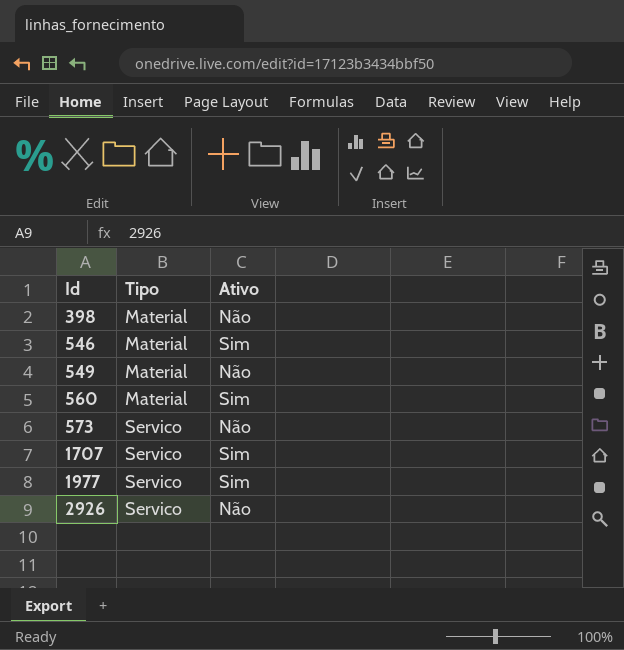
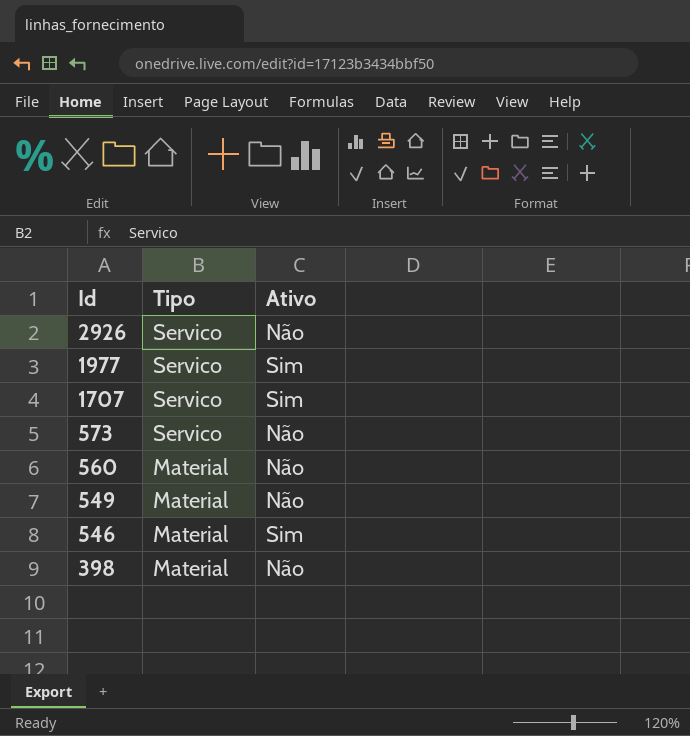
row order: Id ascending -> Id descending
560 | Ativo: Sim -> Não

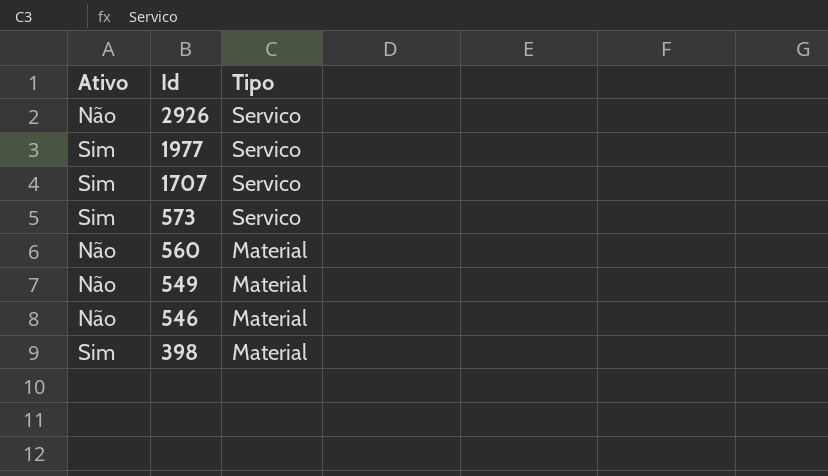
column Ativo | position: 3 -> 1
573 | Ativo: Não -> Sim
546 | Ativo: Sim -> Não
398 | Ativo: Não -> Sim

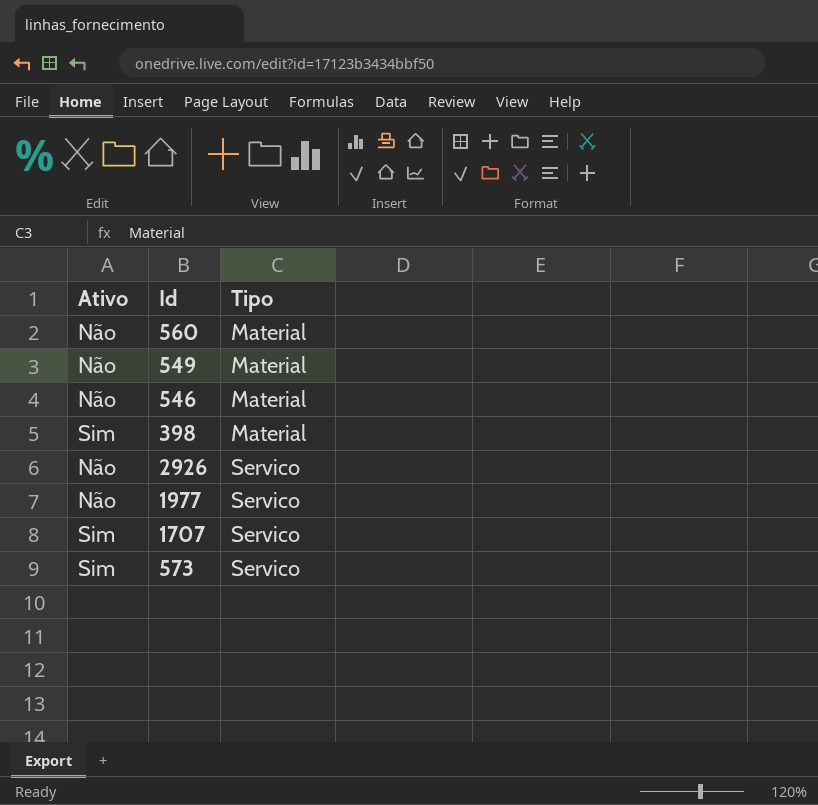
row order: Id descending -> Tipo ascending
1977 | Ativo: Sim -> Não

